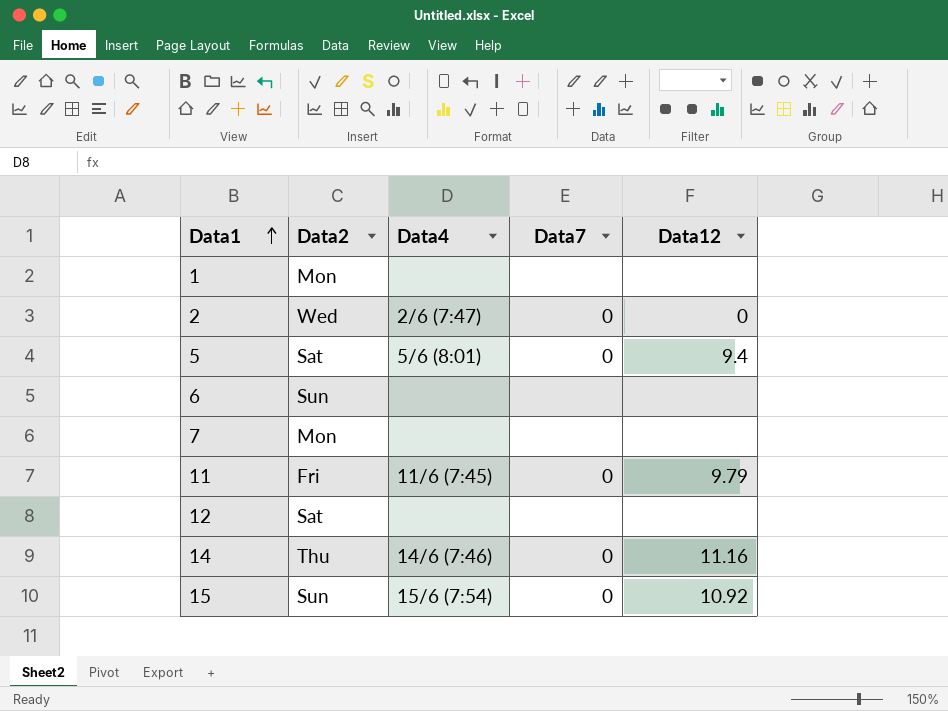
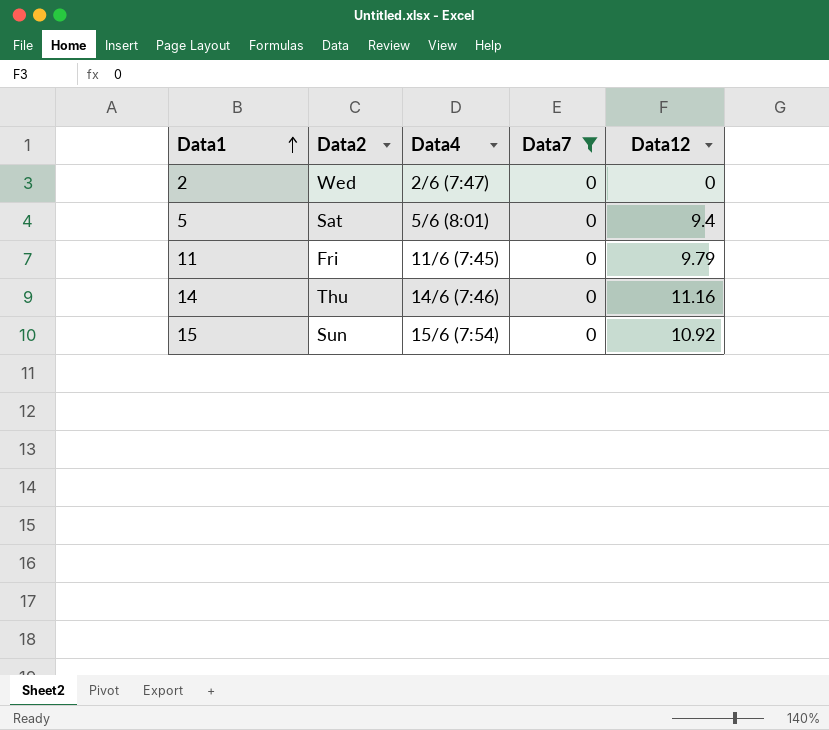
filter: none -> Data7 = 0

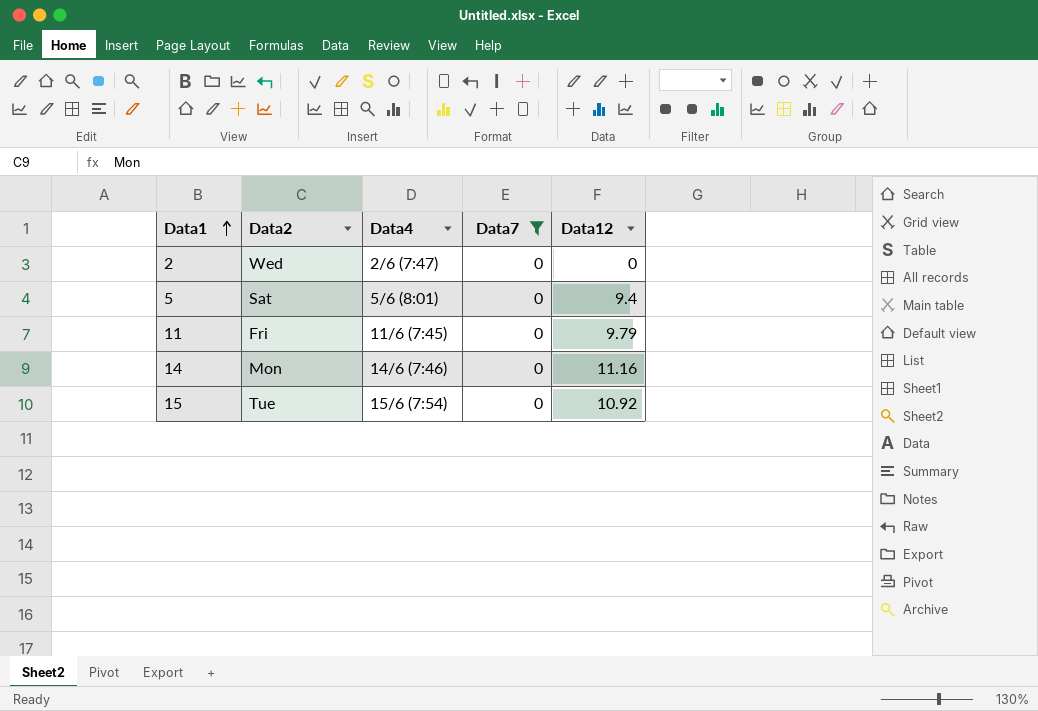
14 | Data2: Thu -> Mon
15 | Data2: Sun -> Tue

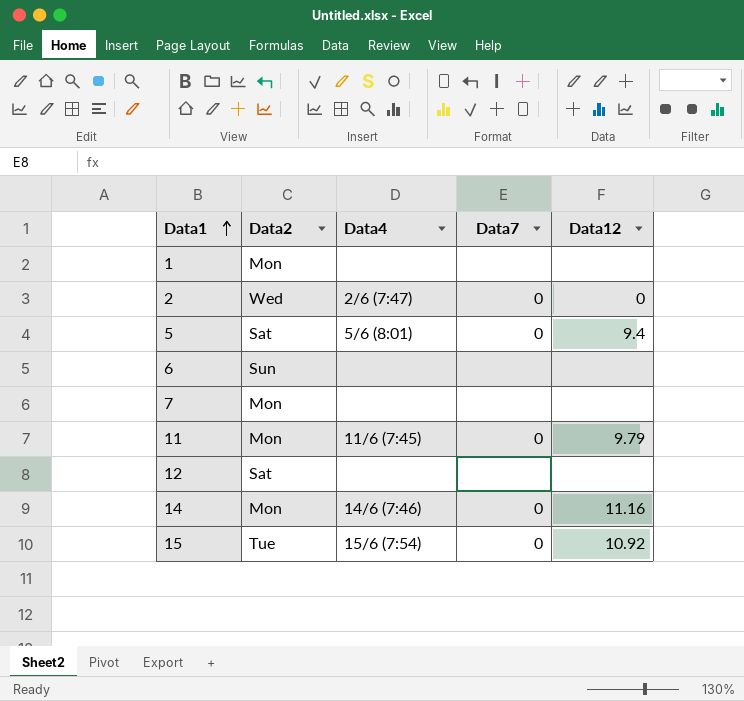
filter: Data7 = 0 -> none
11 | Data2: Fri -> Mon

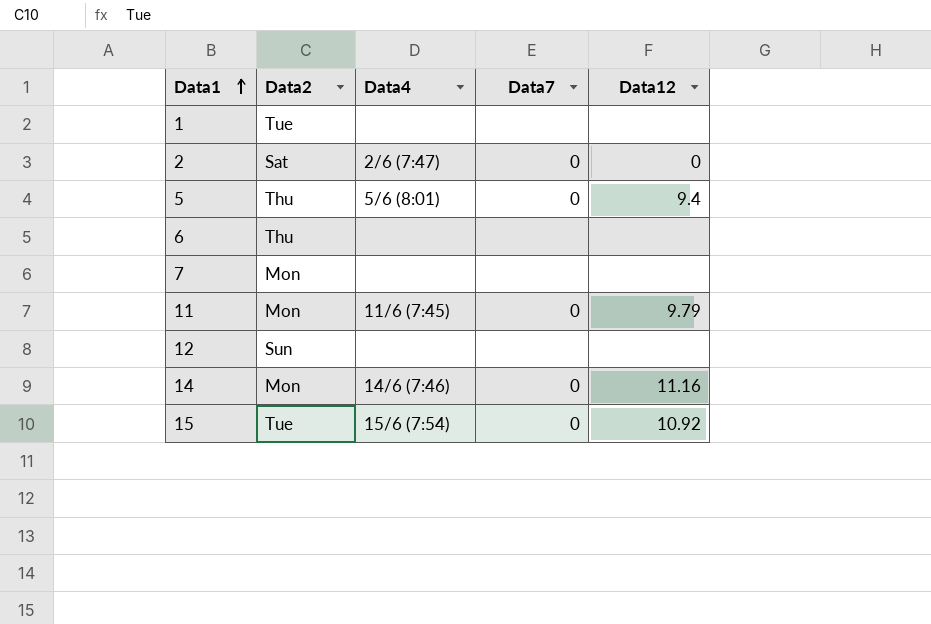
1 | Data2: Mon -> Tue
2 | Data2: Wed -> Sat
5 | Data2: Sat -> Thu
6 | Data2: Sun -> Thu
12 | Data2: Sat -> Sun

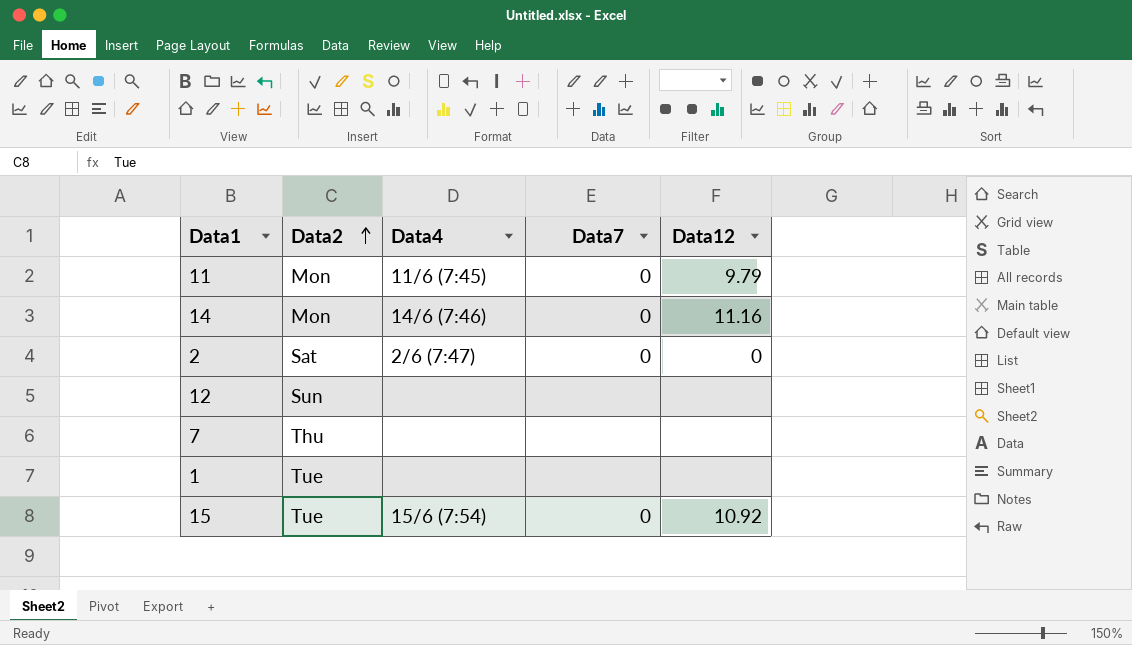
row order: Data1 ascending -> Data2 ascending
row 5: Thu | 5/6 (8:01) | 0 | 9.4 -> none
row 6: Thu | none | none | none -> none
7 | Data2: Mon -> Thu

